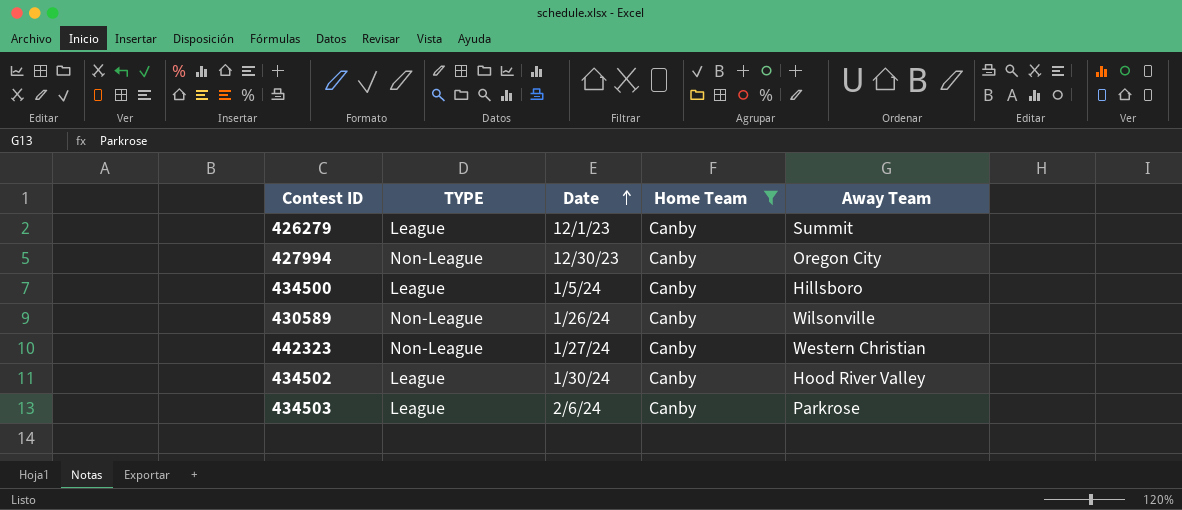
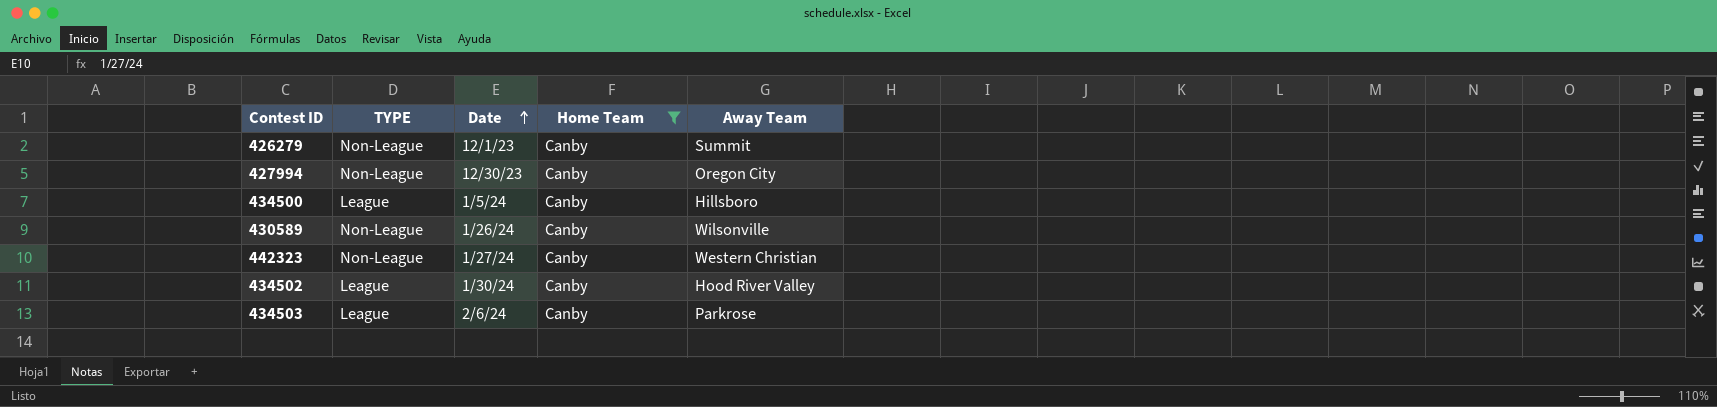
426279 | TYPE: League -> Non-League

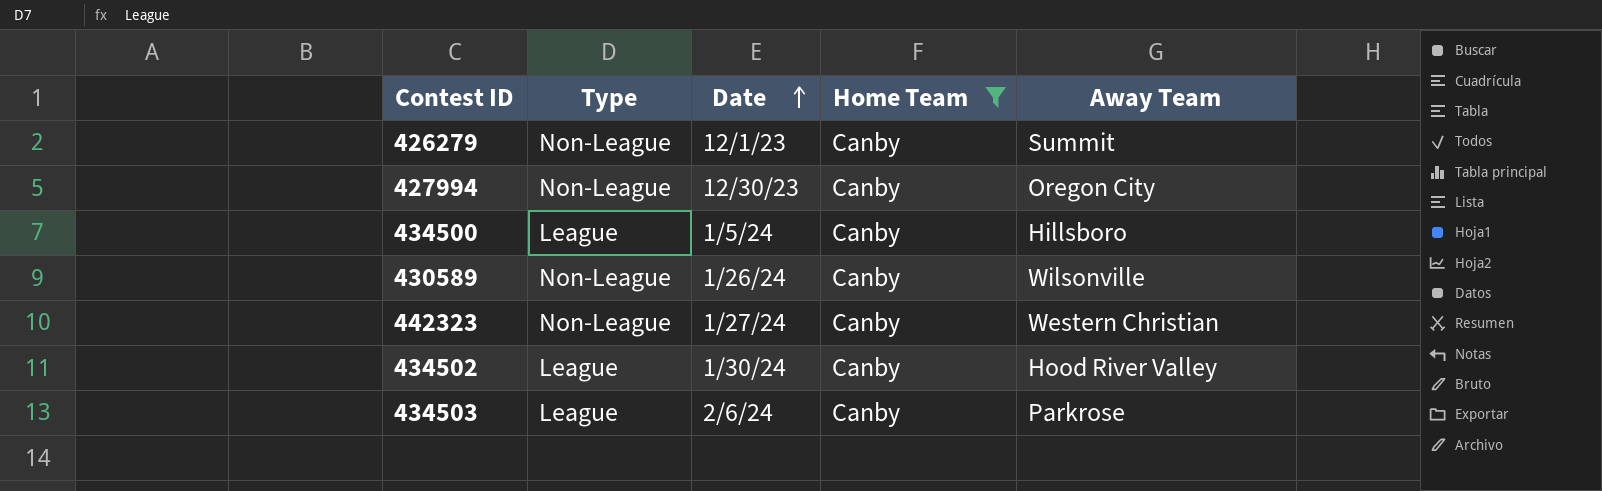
column name: TYPE -> Type

